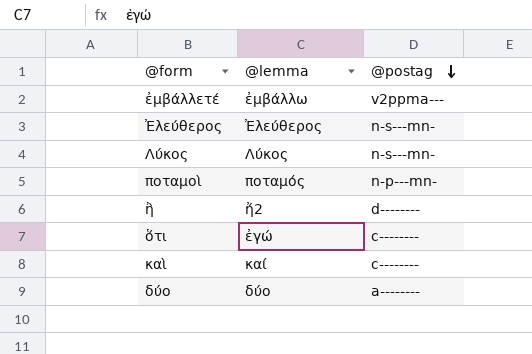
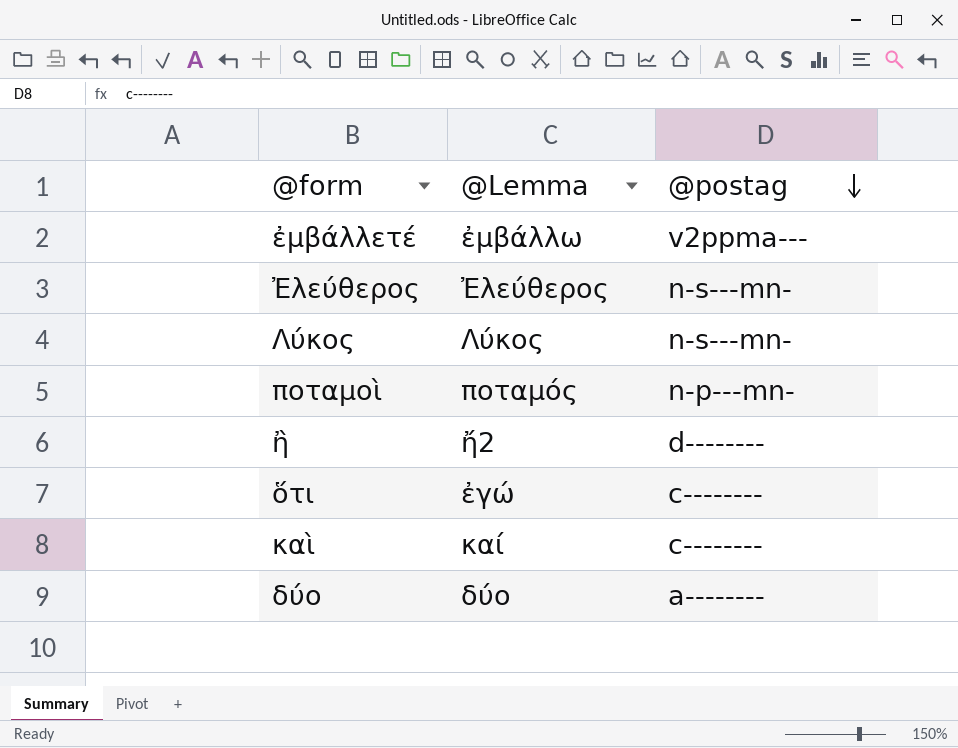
column name: @lemma -> @Lemma

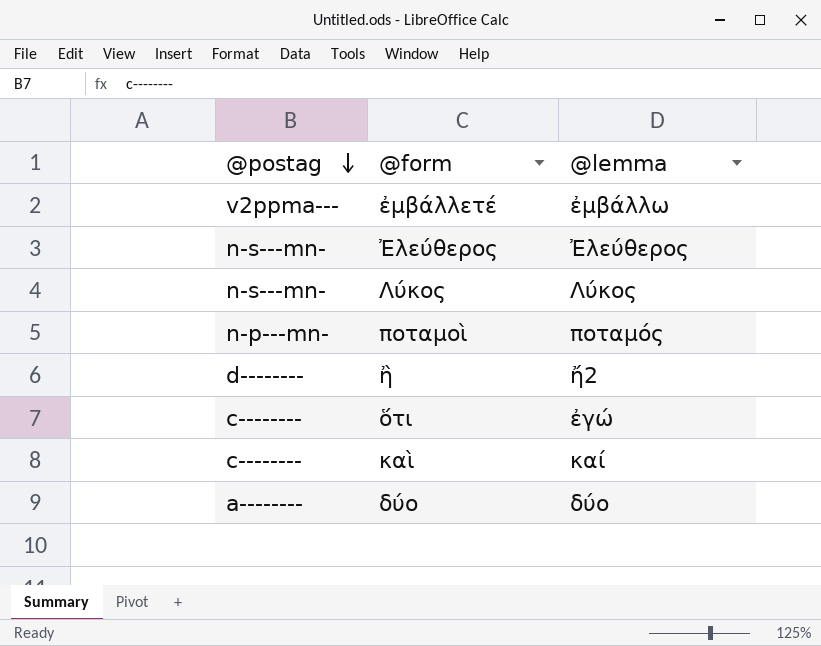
column @postag | position: 3 -> 1
column name: @Lemma -> @lemma

